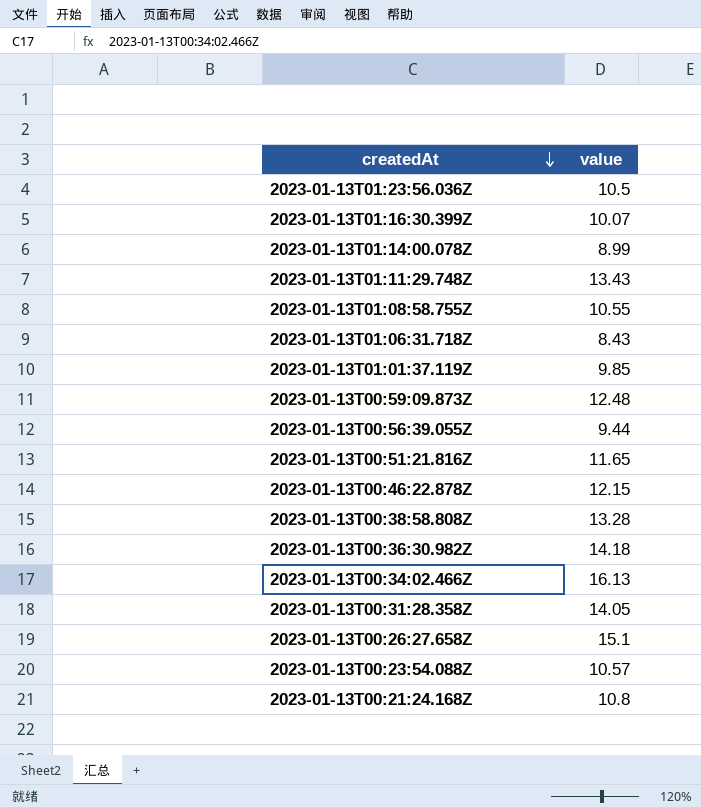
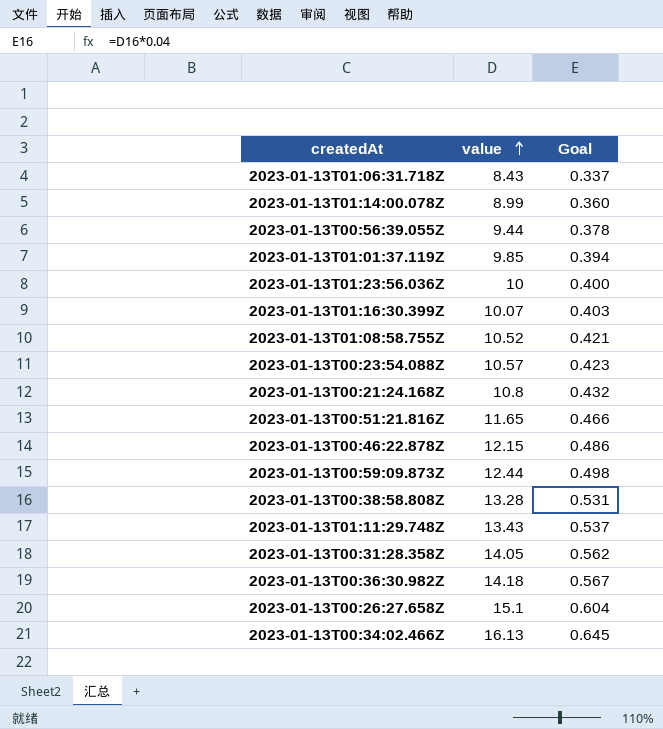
row order: createdAt descending -> value ascending
column Goal | formula: none -> [value] * 0.04
2023-01-13T01:23:56.036Z | value: 10.5 -> 10
2023-01-13T01:08:58.755Z | value: 10.55 -> 10.52
2023-01-13T00:59:09.873Z | value: 12.48 -> 12.44

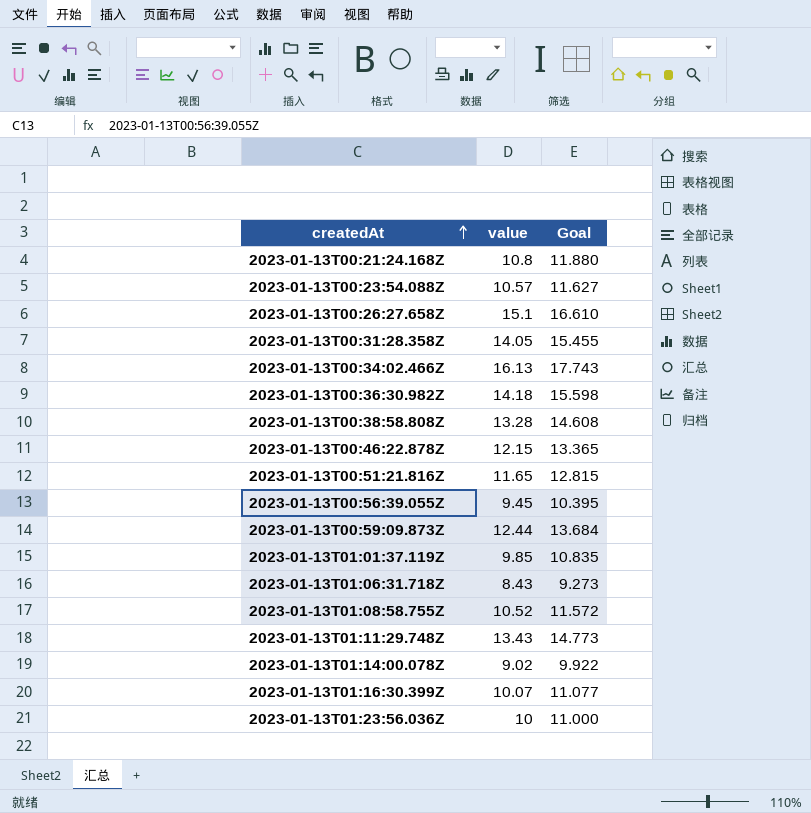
row order: value ascending -> createdAt ascending
column Goal | formula: [value] * 0.04 -> [value] * 1.1
2023-01-13T00:56:39.055Z | value: 9.44 -> 9.45
2023-01-13T01:14:00.078Z | value: 8.99 -> 9.02

